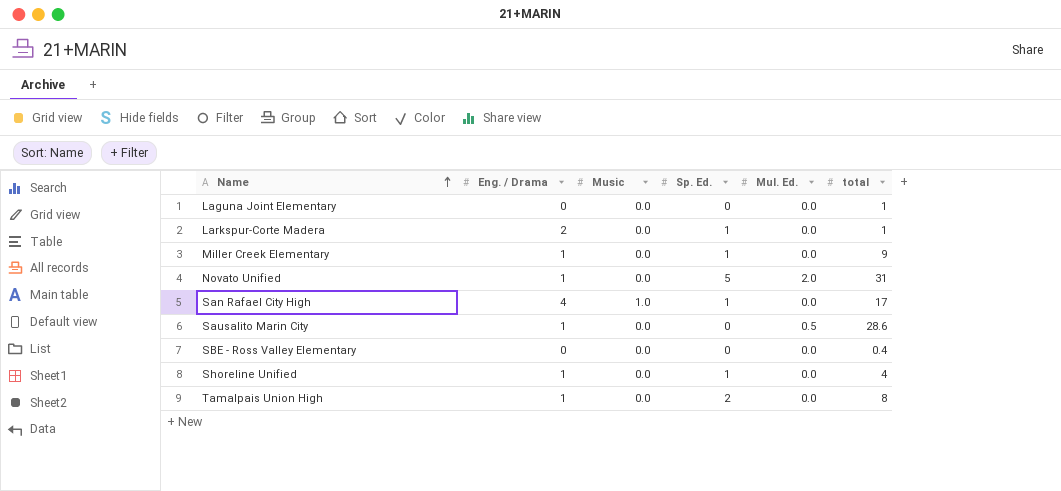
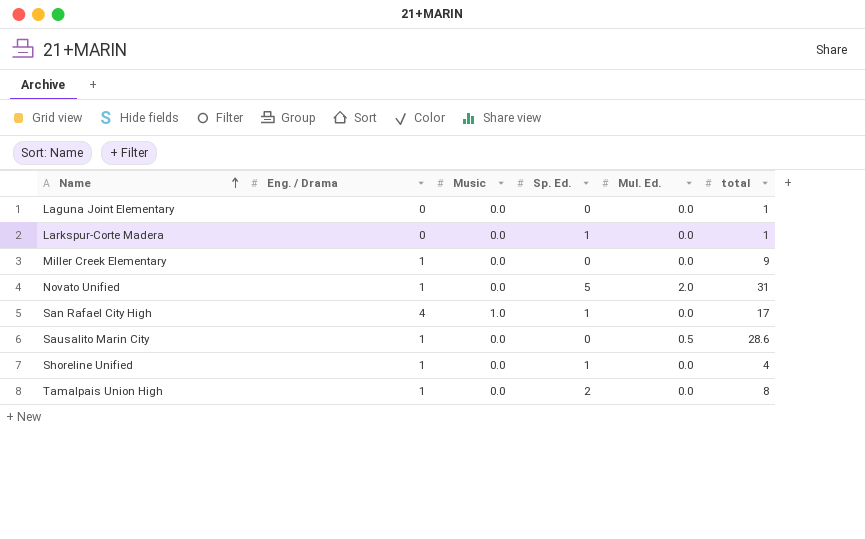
row SBE - Ross Valley Elementary: 0 | 0.0 | 0 | 0.0 | 0.4 -> none
Larkspur-Corte Madera | Eng. / Drama: 2 -> 0
Miller Creek Elementary | Sp. Ed.: 1 -> 0

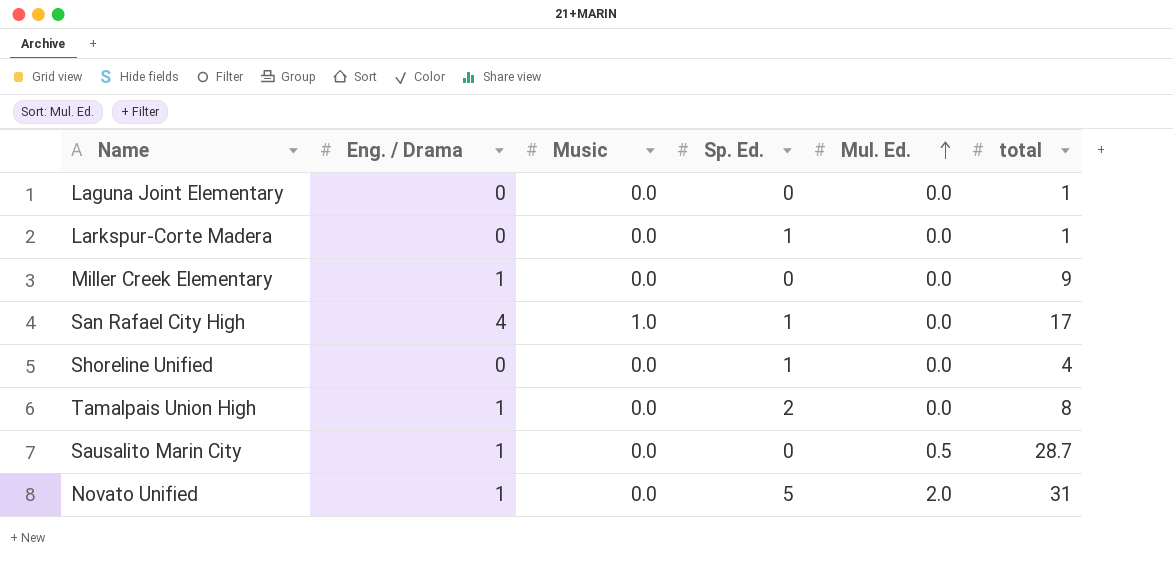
row order: Name ascending -> Mul. Ed. ascending
Shoreline Unified | Eng. / Drama: 1 -> 0
Sausalito Marin City | total: 28.6 -> 28.7

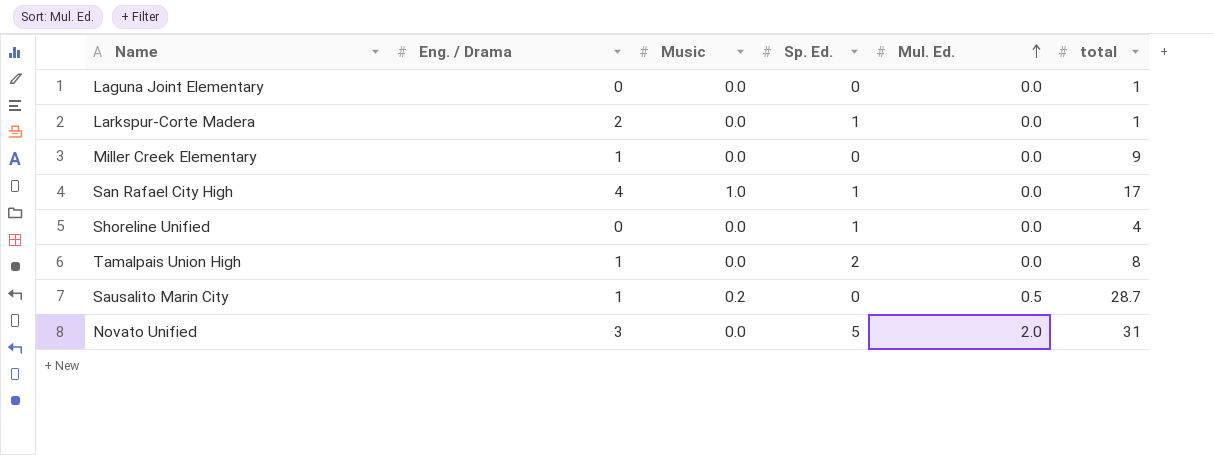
Larkspur-Corte Madera | Eng. / Drama: 0 -> 2
Sausalito Marin City | Music: 0.0 -> 0.2
Novato Unified | Eng. / Drama: 1 -> 3

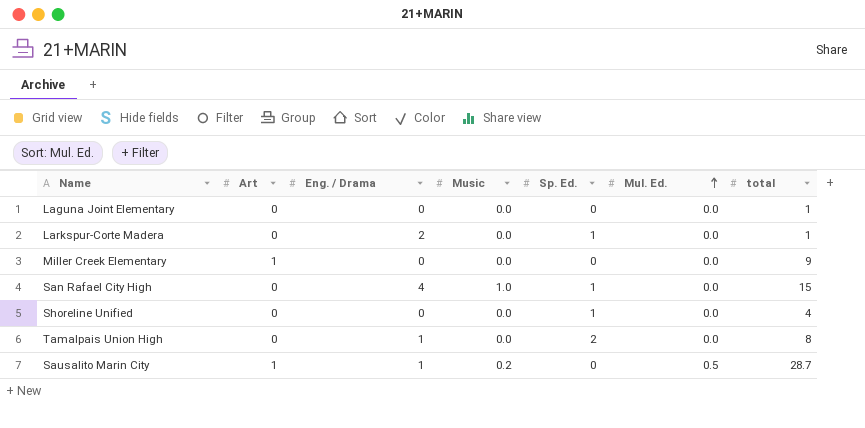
column Art | position: none -> 2
row Novato Unified: 3 | 0.0 | 5 | 2.0 | 31 -> none
Miller Creek Elementary | Eng. / Drama: 1 -> 0
San Rafael City High | total: 17 -> 15

